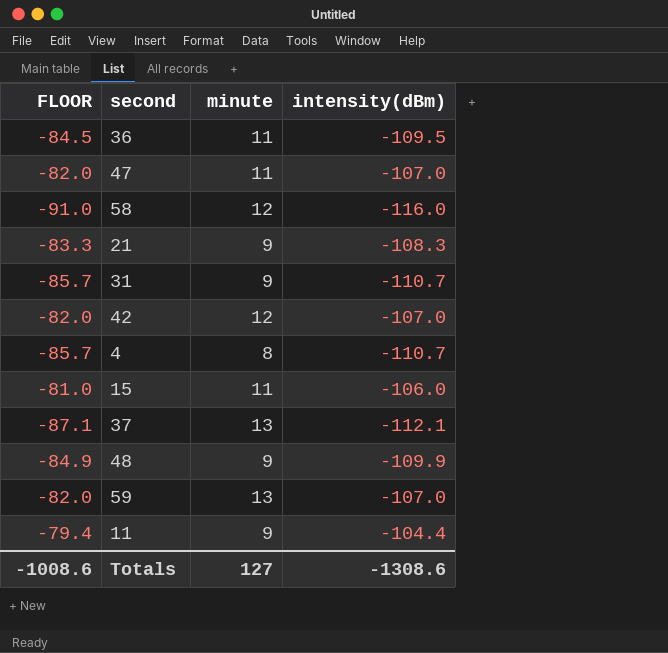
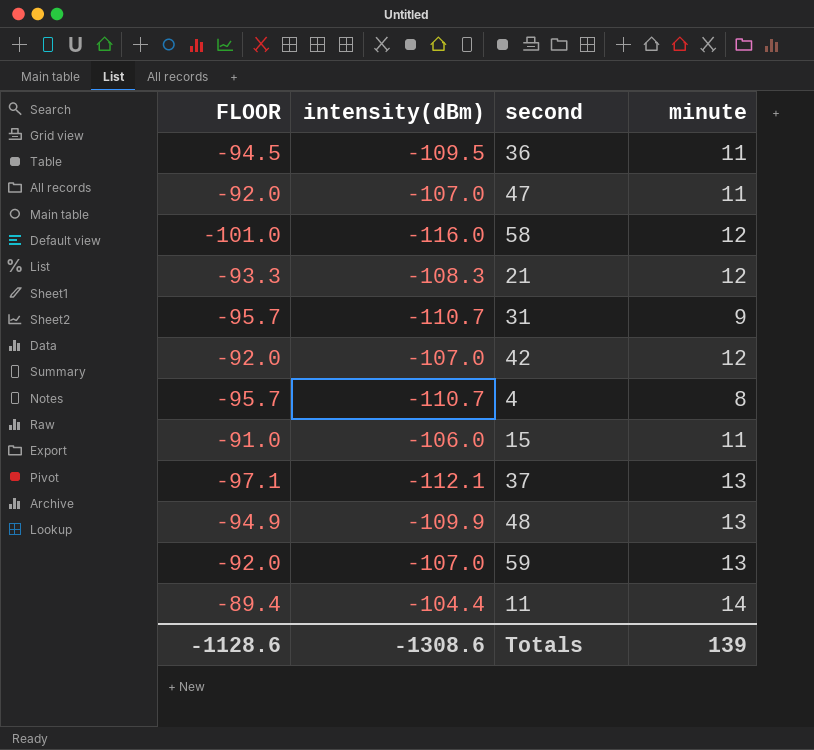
column FLOOR | formula: [intensity(dBm)] + 25 -> [intensity(dBm)] + 15
column intensity(dBm) | position: 4 -> 2
21 | minute: 9 -> 12
48 | minute: 9 -> 13
11 | minute: 9 -> 14
Totals | FLOOR: -1008.6 -> -1128.6
Totals | minute: 127 -> 139

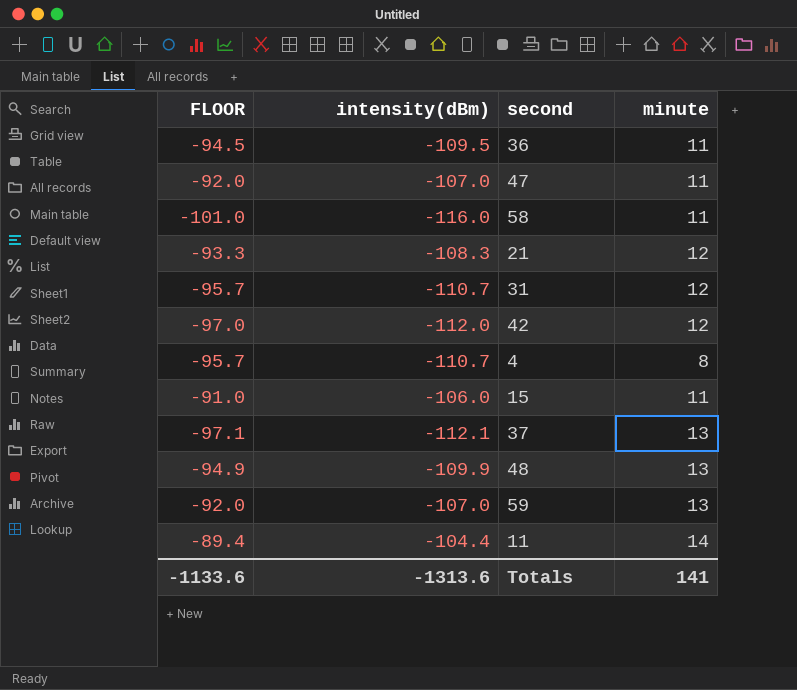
58 | minute: 12 -> 11
31 | minute: 9 -> 12
42 | FLOOR: -92.0 -> -97.0
42 | intensity(dBm): -107.0 -> -112.0
Totals | FLOOR: -1128.6 -> -1133.6
Totals | intensity(dBm): -1308.6 -> -1313.6
Totals | minute: 139 -> 141

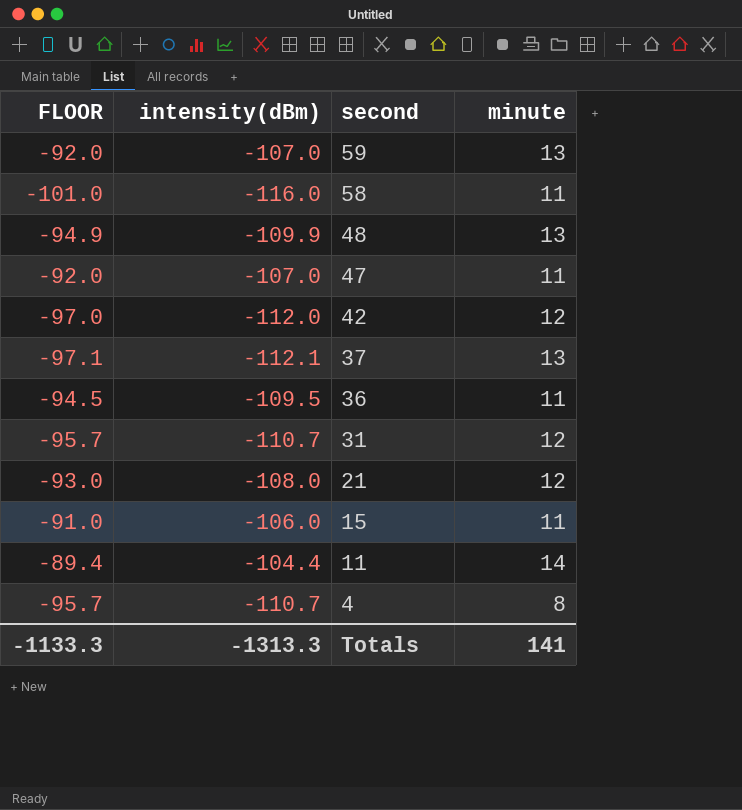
row order: none -> second descending
21 | FLOOR: -93.3 -> -93.0
21 | intensity(dBm): -108.3 -> -108.0
Totals | FLOOR: -1133.6 -> -1133.3
Totals | intensity(dBm): -1313.6 -> -1313.3

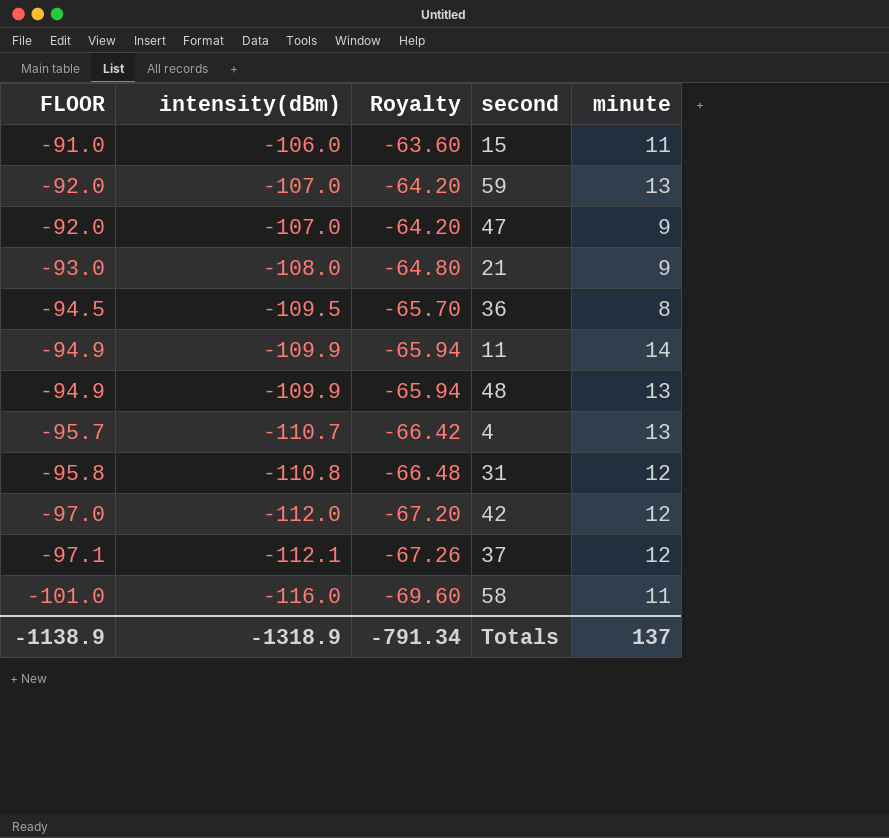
row order: second descending -> FLOOR descending
column Royalty | formula: none -> [intensity(dBm)] * 0.6
47 | minute: 11 -> 9
21 | minute: 12 -> 9
36 | minute: 11 -> 8
11 | FLOOR: -89.4 -> -94.9
11 | intensity(dBm): -104.4 -> -109.9
4 | minute: 8 -> 13
31 | FLOOR: -95.7 -> -95.8
31 | intensity(dBm): -110.7 -> -110.8
37 | minute: 13 -> 12
Totals | FLOOR: -1133.3 -> -1138.9
Totals | intensity(dBm): -1313.3 -> -1318.9
Totals | minute: 141 -> 137

